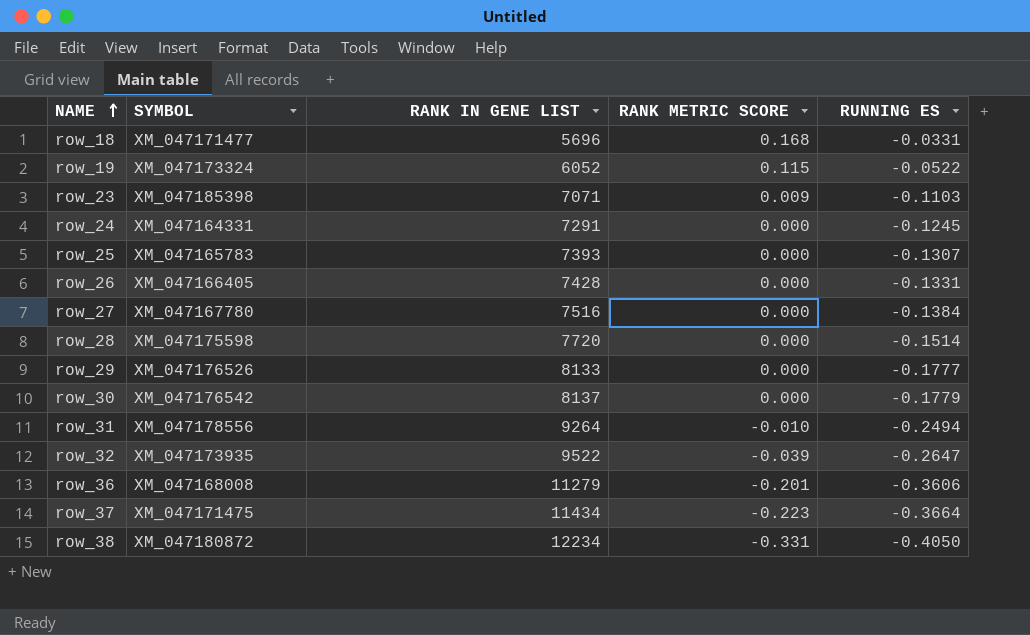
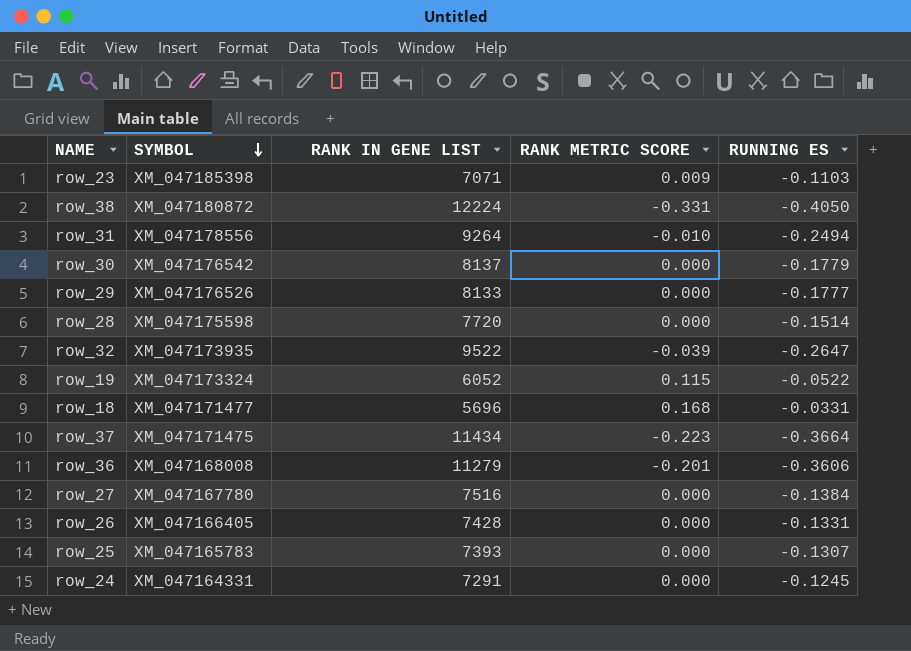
row order: NAME ascending -> SYMBOL descending
row_38 | RANK IN GENE LIST: 12234 -> 12224

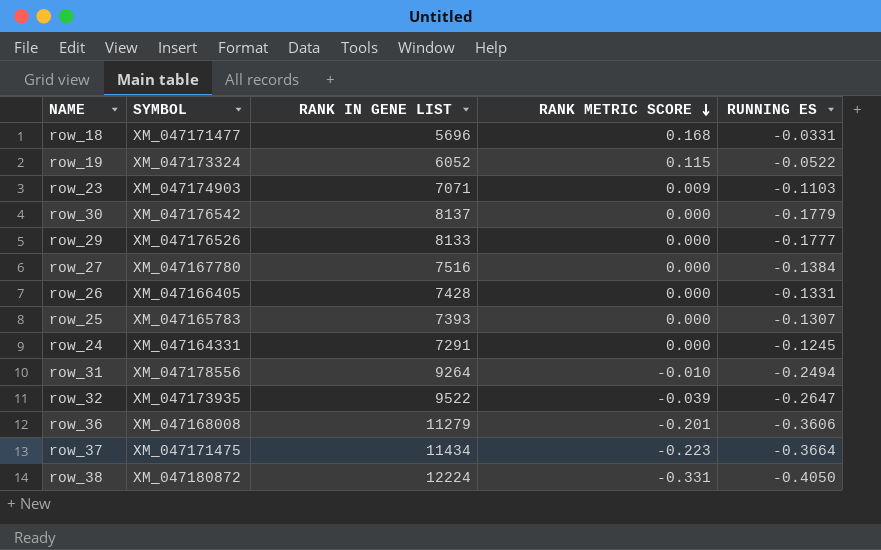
row order: SYMBOL descending -> RANK METRIC SCORE descending
row row_28: XM_047175598 | 7720 | 0.000 | -0.1514 -> none
row_23 | SYMBOL: XM_047185398 -> XM_047174903

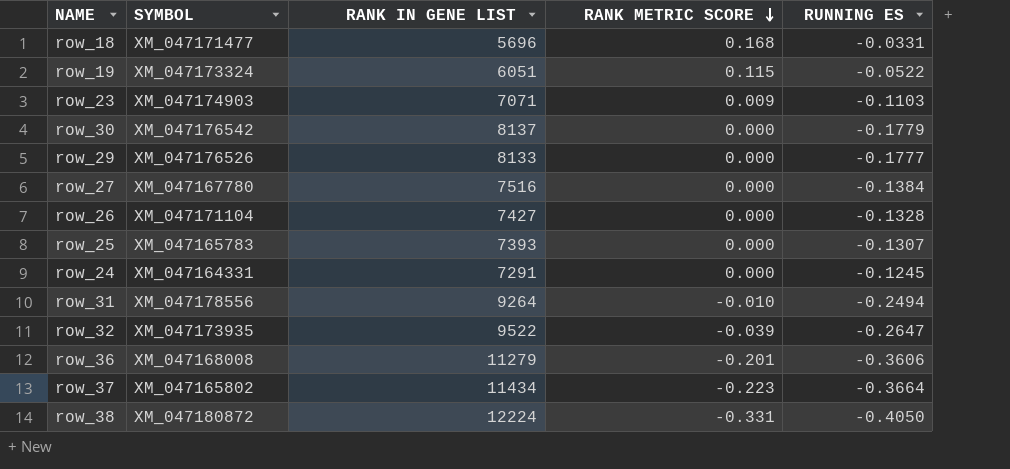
row_19 | RANK IN GENE LIST: 6052 -> 6051
row_26 | SYMBOL: XM_047166405 -> XM_047171104
row_26 | RANK IN GENE LIST: 7428 -> 7427
row_26 | RUNNING ES: -0.1331 -> -0.1328
row_37 | SYMBOL: XM_047171475 -> XM_047165802

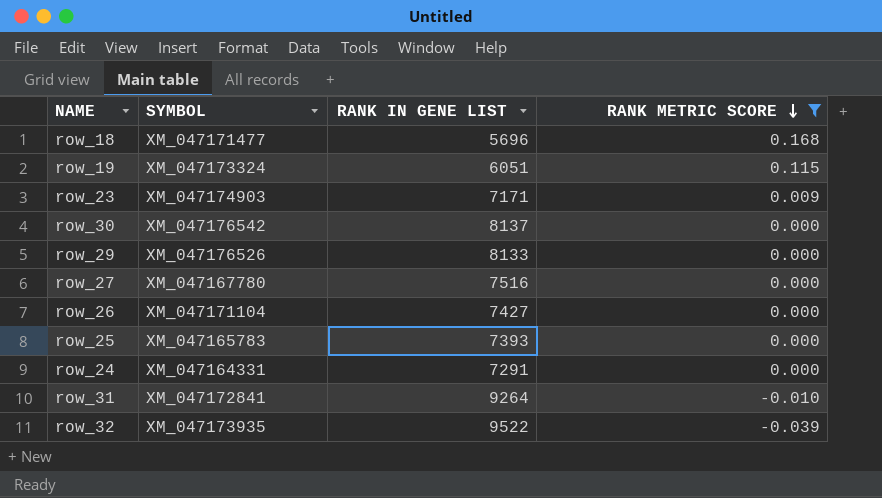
filter: none -> RANK METRIC SCORE >= -0.039
column RUNNING ES | position: 5 -> none
row_23 | RANK IN GENE LIST: 7071 -> 7171
row_31 | SYMBOL: XM_047178556 -> XM_047172841

